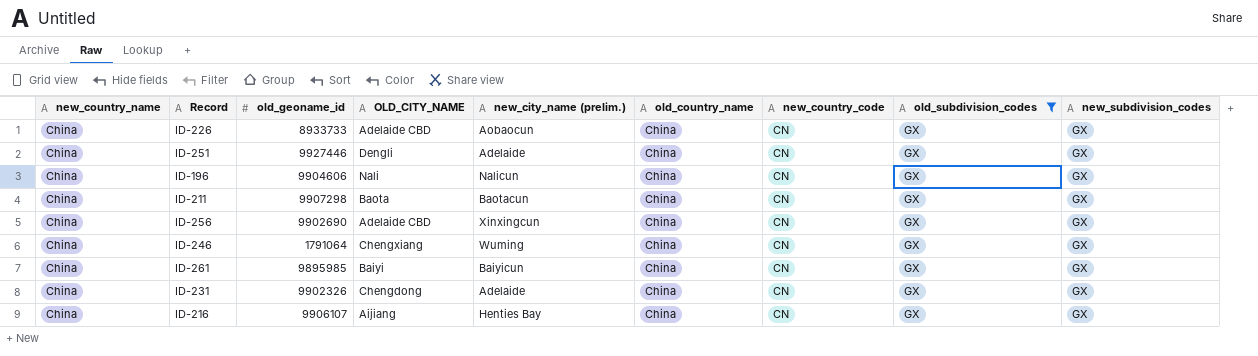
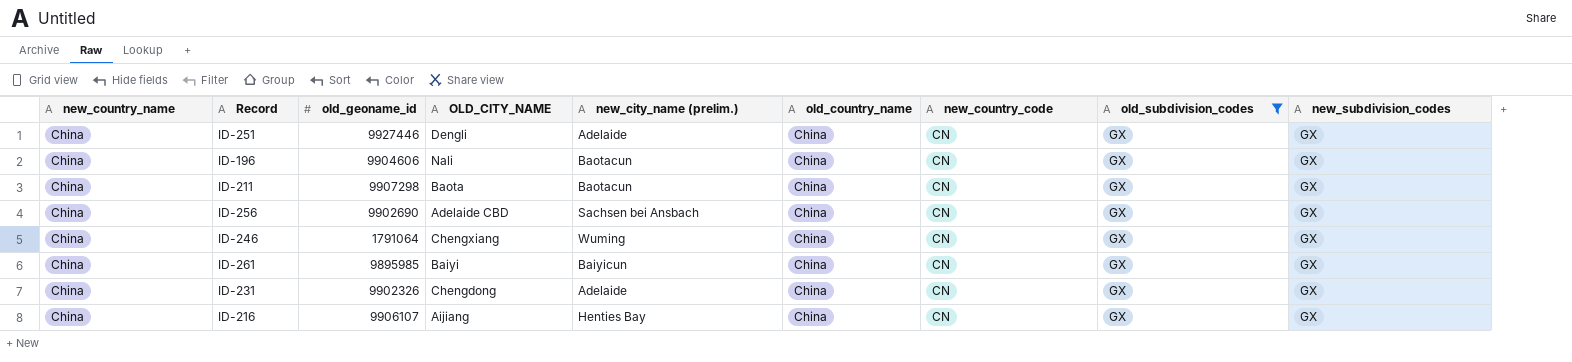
row ID-226: China | 8933733 | Adelaide CBD | Aobaocun | China | CN | GX | GX -> none
ID-196 | new_city_name (prelim.): Nalicun -> Baotacun
ID-256 | new_city_name (prelim.): Xinxingcun -> Sachsen bei Ansbach

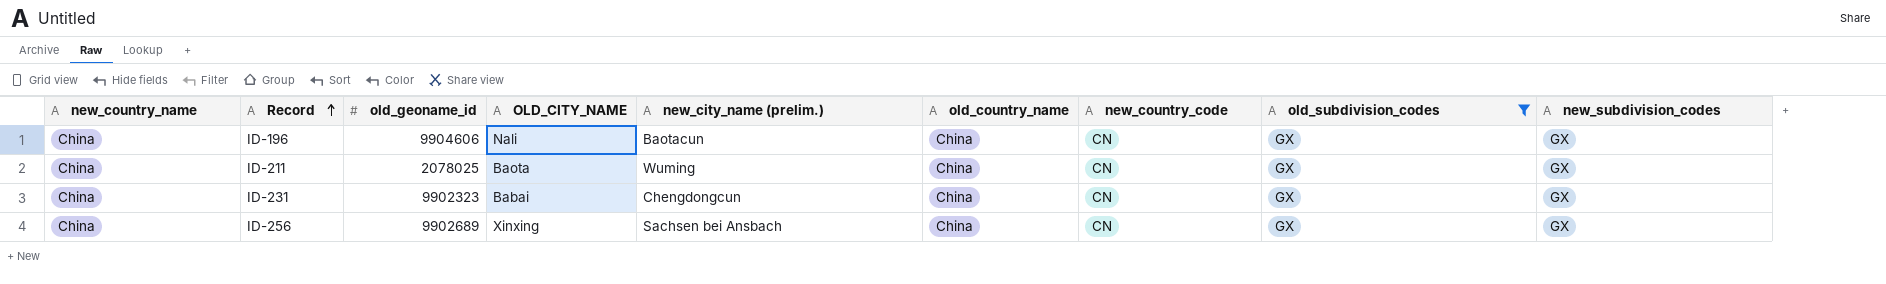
row order: none -> Record ascending
row ID-251: China | 9927446 | Dengli | Adelaide | China | CN | GX | GX -> none
row ID-246: China | 1791064 | Chengxiang | Wuming | China | CN | GX | GX -> none
row ID-261: China | 9895985 | Baiyi | Baiyicun | China | CN | GX | GX -> none
row ID-216: China | 9906107 | Aijiang | Henties Bay | China | CN | GX | GX -> none
ID-211 | old_geoname_id: 9907298 -> 2078025
ID-211 | new_city_name (prelim.): Baotacun -> Wuming
ID-231 | old_geoname_id: 9902326 -> 9902323
ID-231 | OLD_CITY_NAME: Chengdong -> Babai
ID-231 | new_city_name (prelim.): Adelaide -> Chengdongcun
ID-256 | old_geoname_id: 9902690 -> 9902689
ID-256 | OLD_CITY_NAME: Adelaide CBD -> Xinxing

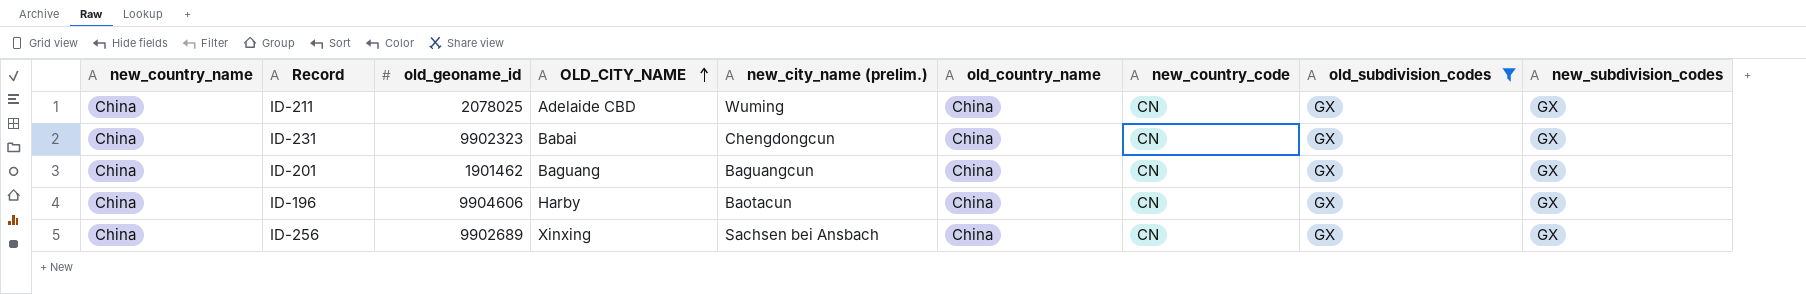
row order: Record ascending -> OLD_CITY_NAME ascending
ID-211 | OLD_CITY_NAME: Baota -> Adelaide CBD
row ID-201: none -> China | 1901462 | Baguang | Baguangcun | China | CN | GX | GX
ID-196 | OLD_CITY_NAME: Nali -> Harby

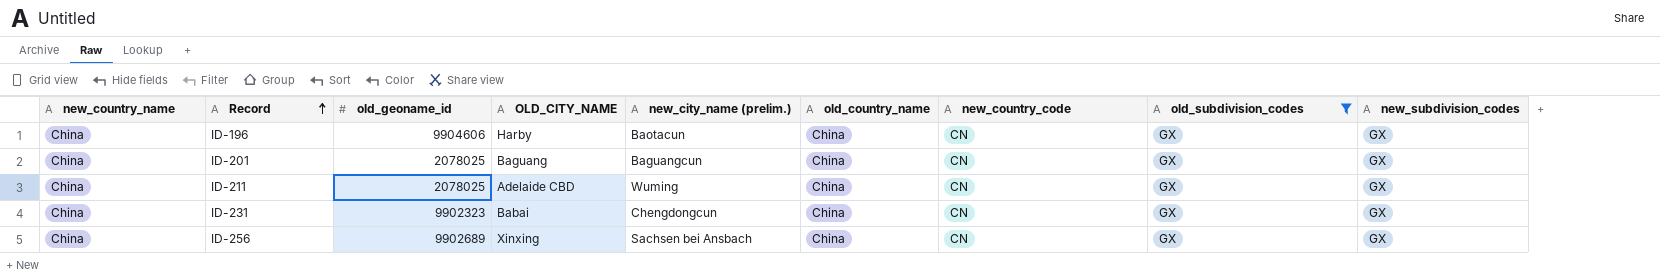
row order: OLD_CITY_NAME ascending -> Record ascending
ID-201 | old_geoname_id: 1901462 -> 2078025

